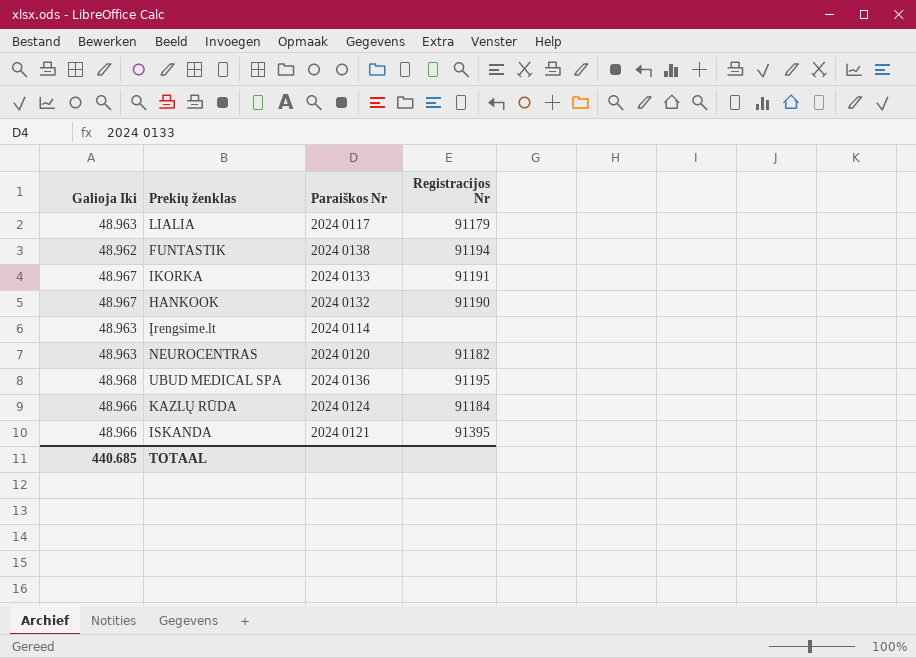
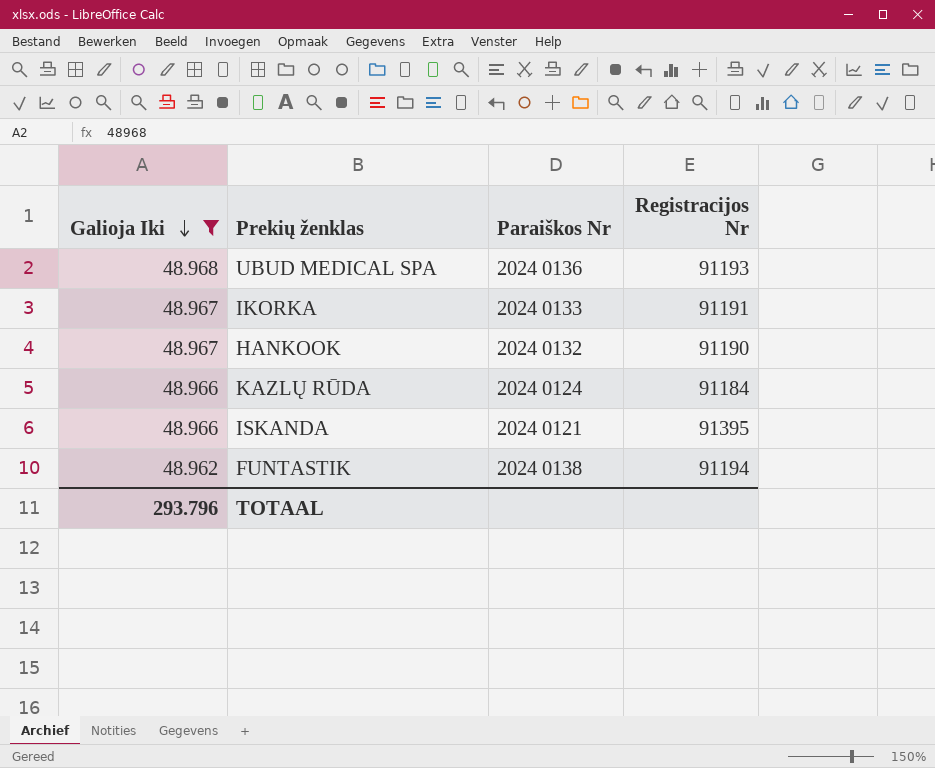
filter: none -> Galioja Iki != 48.963
row order: none -> Galioja Iki descending
UBUD MEDICAL SPA | Registracijos Nr: 91195 -> 91193
TOTAAL | Galioja Iki: 440.685 -> 293.796

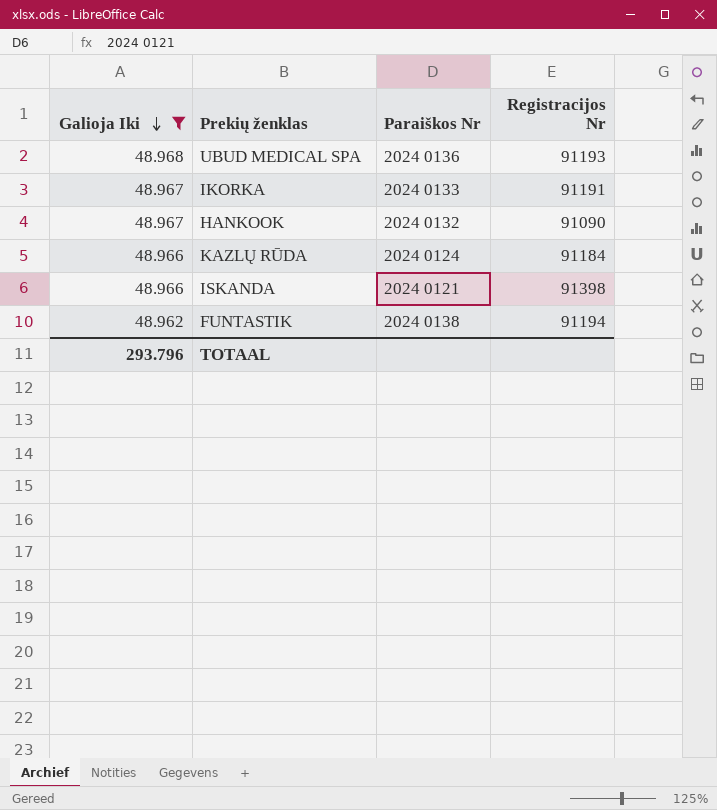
HANKOOK | Registracijos Nr: 91190 -> 91090
ISKANDA | Registracijos Nr: 91395 -> 91398

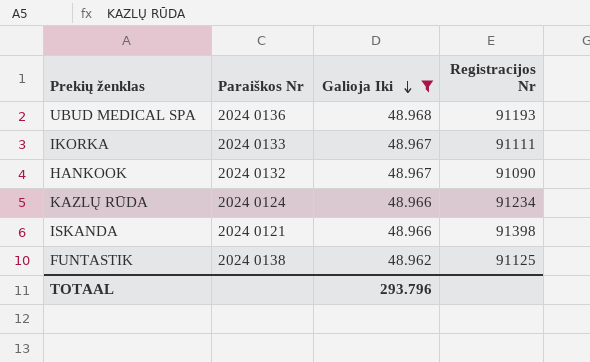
column Galioja Iki | position: 1 -> 3
IKORKA | Registracijos Nr: 91191 -> 91111
KAZLŲ RŪDA | Registracijos Nr: 91184 -> 91234
FUNTASTIK | Registracijos Nr: 91194 -> 91125

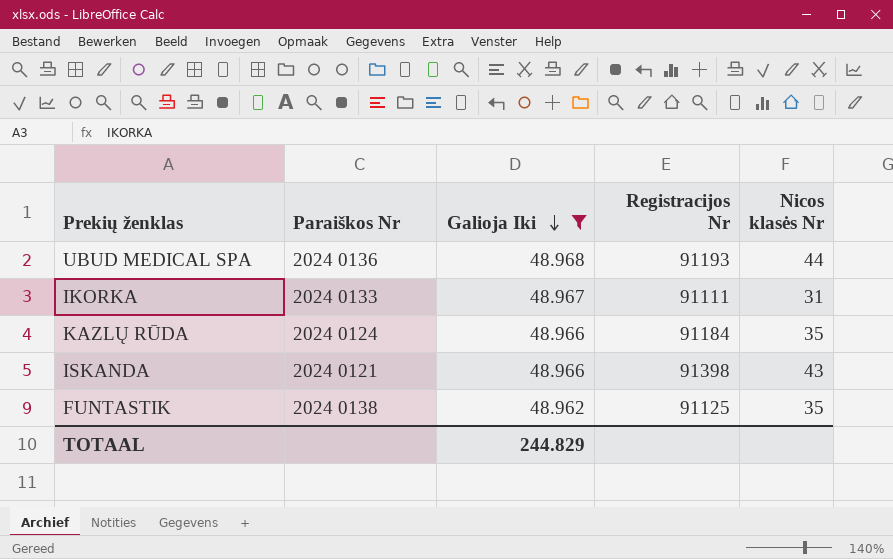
column Nicos klasės Nr | position: none -> 5
row HANKOOK: 2024 0132 | 48.967 | 91090 -> none
KAZLŲ RŪDA | Registracijos Nr: 91234 -> 91184
TOTAAL | Galioja Iki: 293.796 -> 244.829

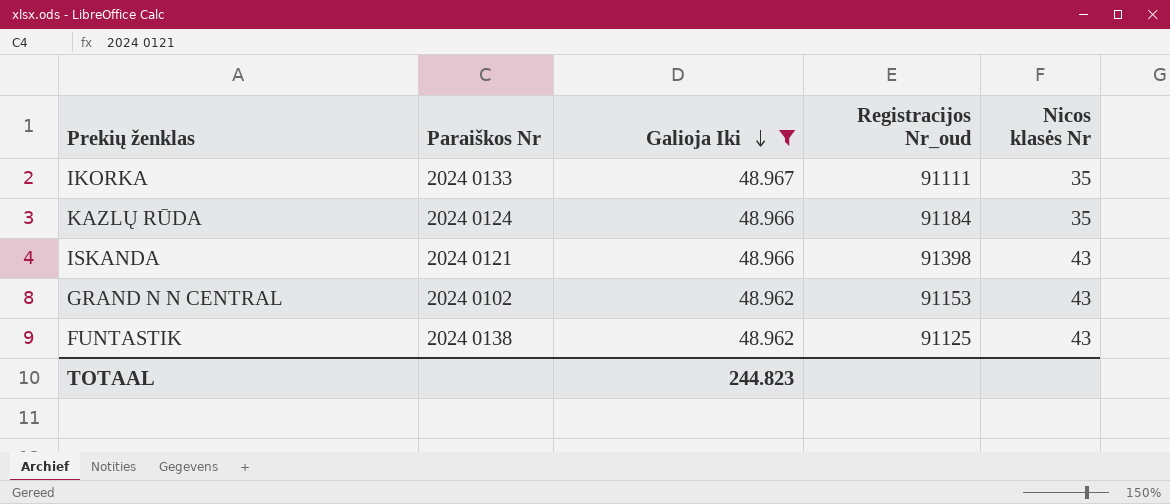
column name: Registracijos Nr -> Registracijos Nr_oud
row UBUD MEDICAL SPA: 2024 0136 | 48.968 | 91193 | 44 -> none
IKORKA | Nicos klasės Nr: 31 -> 35
row GRAND N N CENTRAL: none -> 2024 0102 | 48.962 | 91153 | 43
FUNTASTIK | Nicos klasės Nr: 35 -> 43
TOTAAL | Galioja Iki: 244.829 -> 244.823

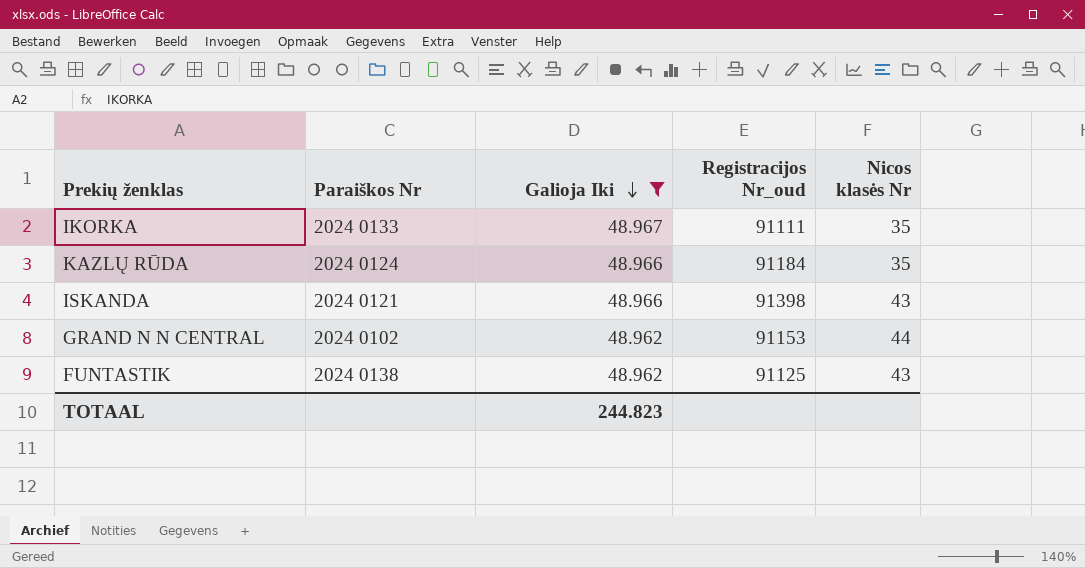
GRAND N N CENTRAL | Nicos klasės Nr: 43 -> 44

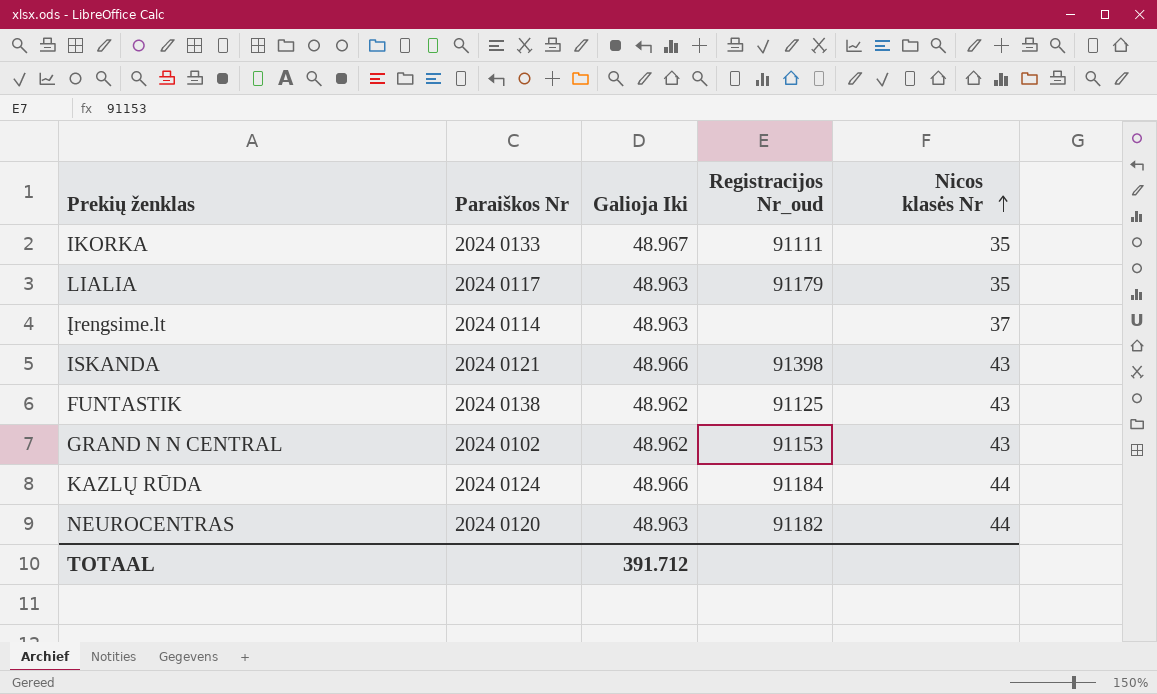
filter: Galioja Iki != 48.963 -> none
row order: Galioja Iki descending -> Nicos klasės Nr ascending
GRAND N N CENTRAL | Nicos klasės Nr: 44 -> 43
KAZLŲ RŪDA | Nicos klasės Nr: 35 -> 44
TOTAAL | Galioja Iki: 244.823 -> 391.712

